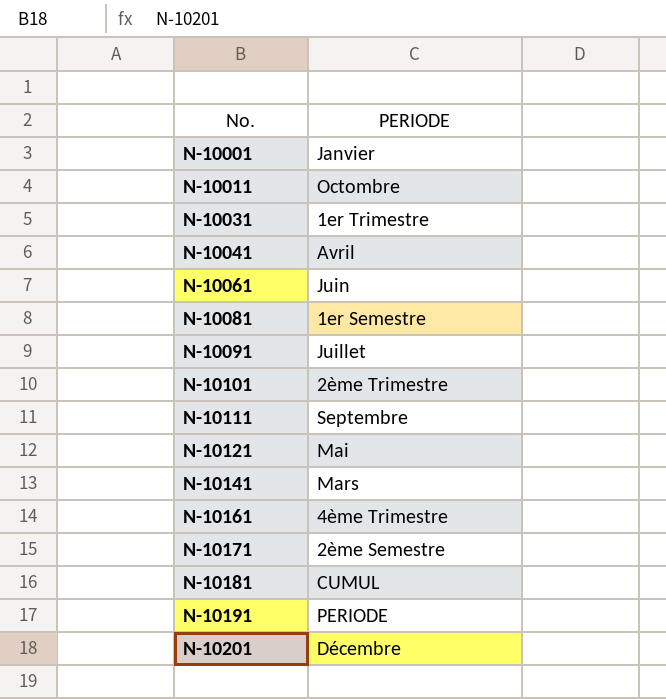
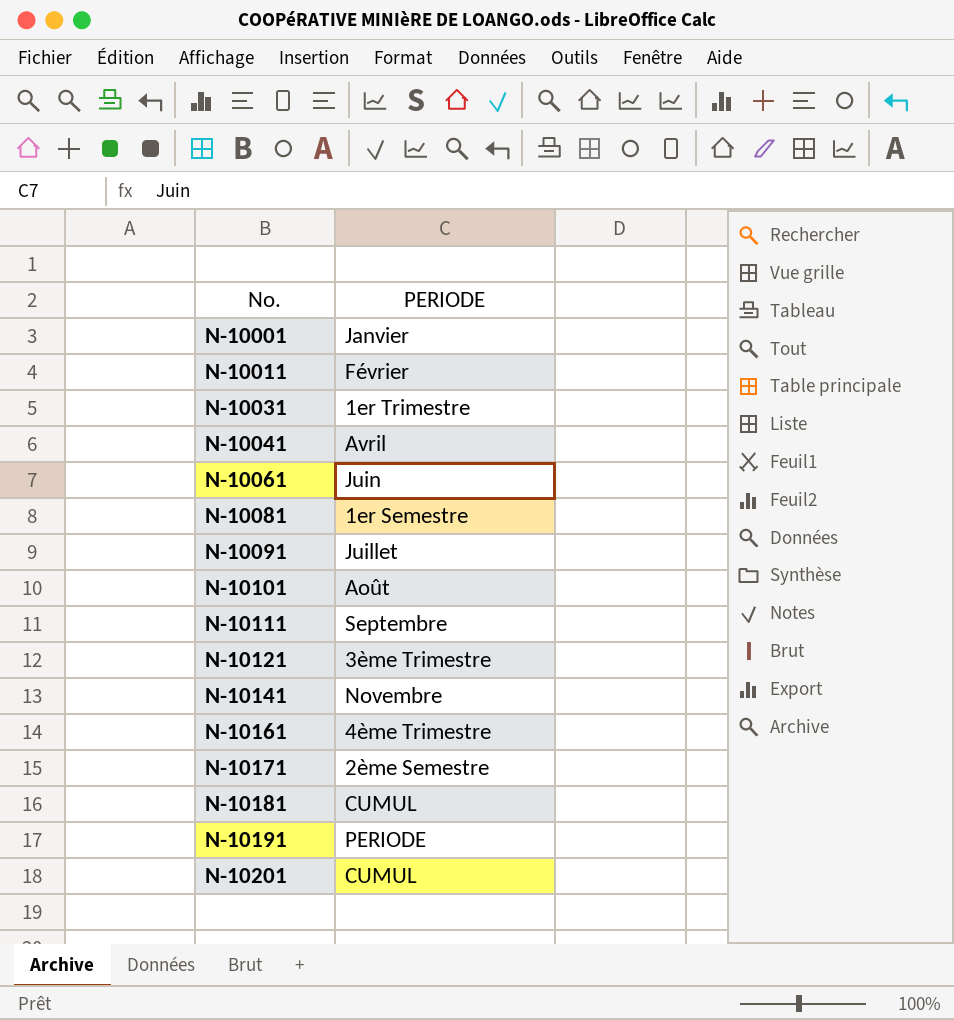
N-10011 | PERIODE: Octombre -> Février
N-10101 | PERIODE: 2ème Trimestre -> Août
N-10121 | PERIODE: Mai -> 3ème Trimestre
N-10141 | PERIODE: Mars -> Novembre
N-10201 | PERIODE: Décembre -> CUMUL

